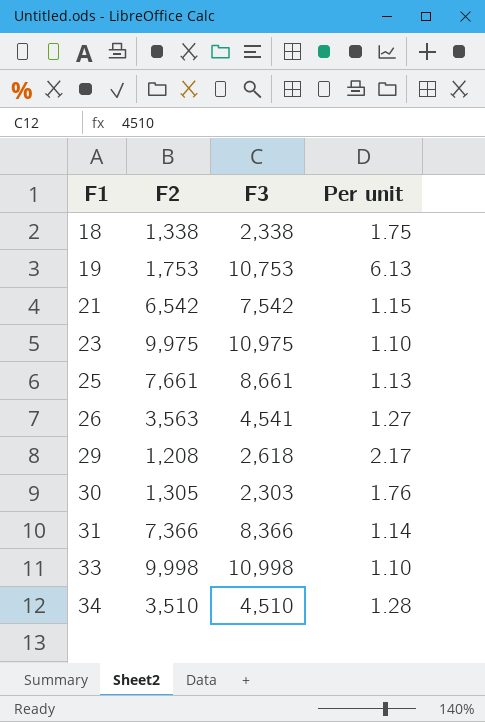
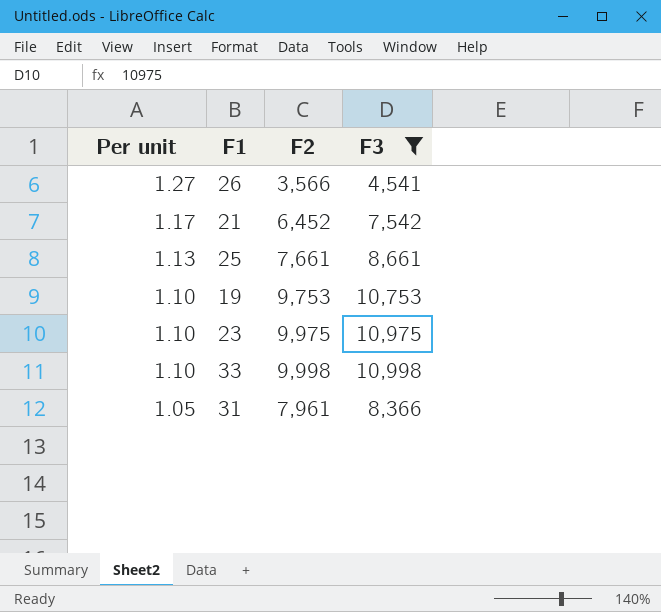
filter: none -> F3 >= 4,541
row order: F1 ascending -> Per unit descending
column Per unit | position: 4 -> 1
26 | F2: 3,563 -> 3,566
21 | Per unit: 1.15 -> 1.17
21 | F2: 6,542 -> 6,452
19 | Per unit: 6.13 -> 1.10
19 | F2: 1,753 -> 9,753
31 | Per unit: 1.14 -> 1.05
31 | F2: 7,366 -> 7,961

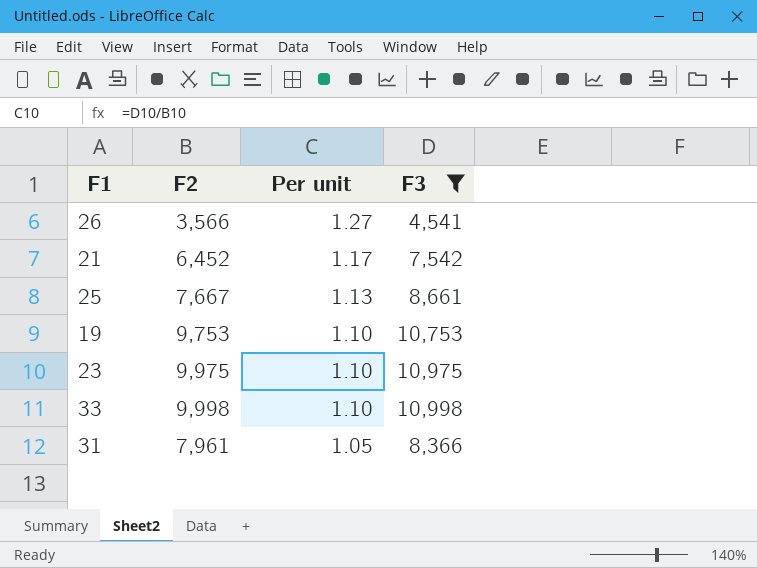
column Per unit | position: 1 -> 3
25 | F2: 7,661 -> 7,667

